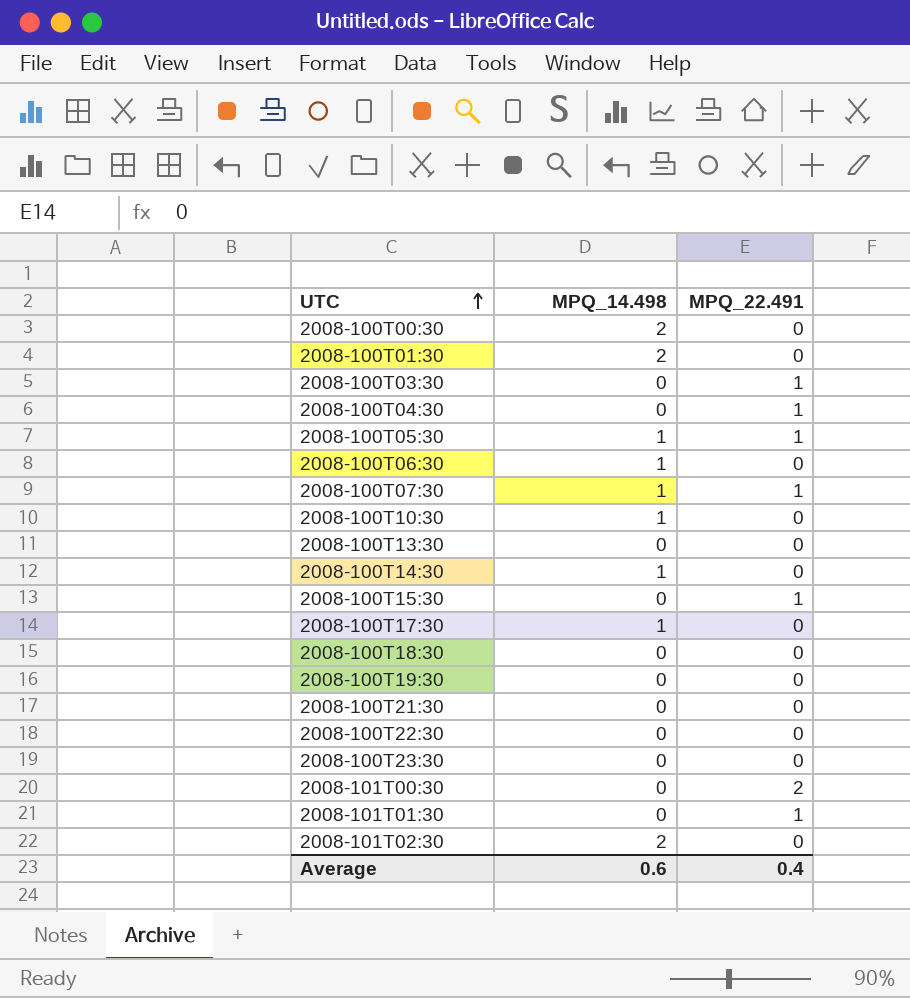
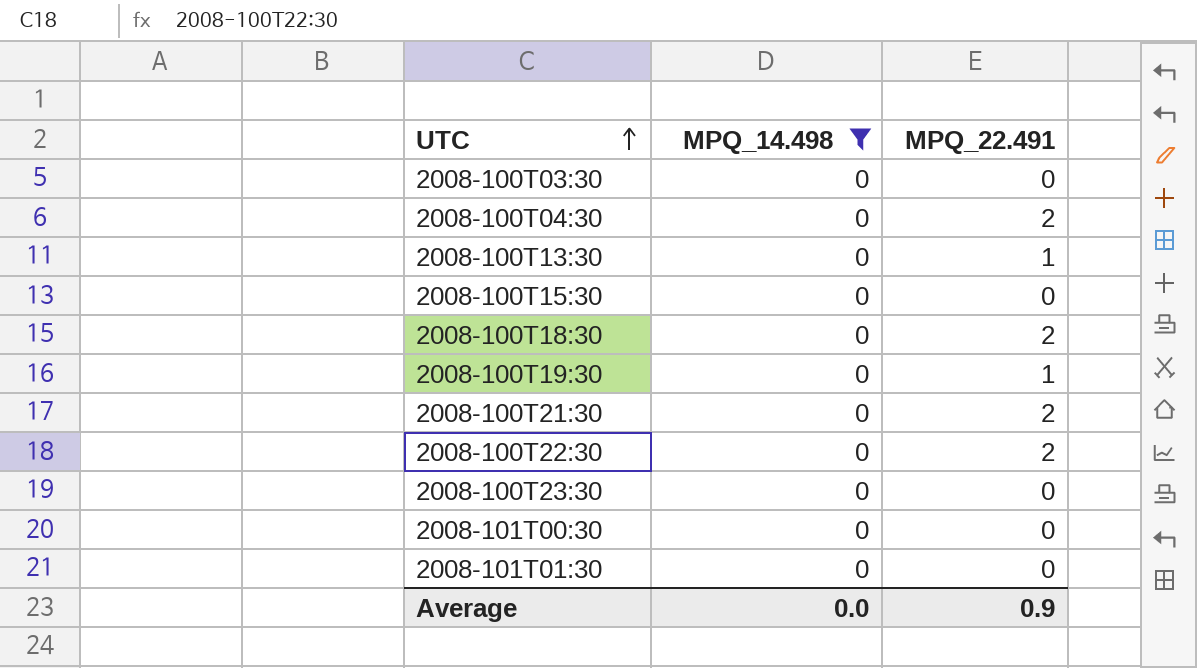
filter: none -> MPQ_14.498 = 0
2008-100T03:30 | MPQ_22.491: 1 -> 0
2008-100T04:30 | MPQ_22.491: 1 -> 2
2008-100T13:30 | MPQ_22.491: 0 -> 1
2008-100T15:30 | MPQ_22.491: 1 -> 0
2008-100T18:30 | MPQ_22.491: 0 -> 2
2008-100T19:30 | MPQ_22.491: 0 -> 1
2008-100T21:30 | MPQ_22.491: 0 -> 2
2008-100T22:30 | MPQ_22.491: 0 -> 2
2008-101T00:30 | MPQ_22.491: 2 -> 0
2008-101T01:30 | MPQ_22.491: 1 -> 0
Average | MPQ_14.498: 0.6 -> 0.0
Average | MPQ_22.491: 0.4 -> 0.9

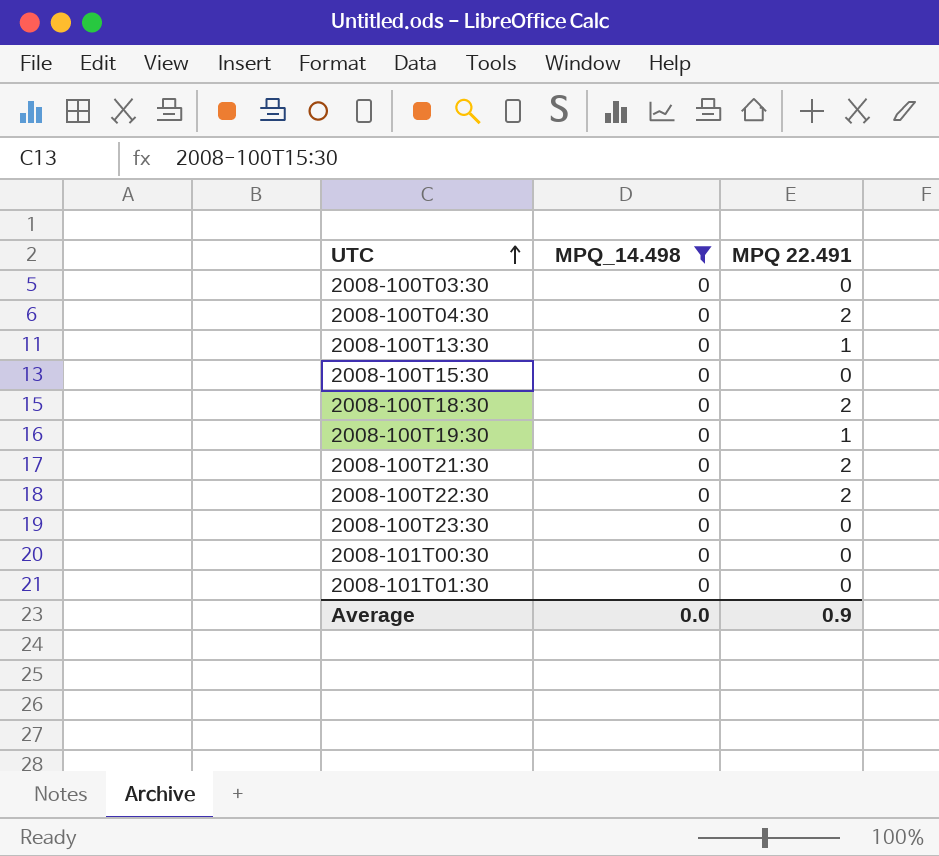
column name: MPQ_22.491 -> MPQ 22.491

